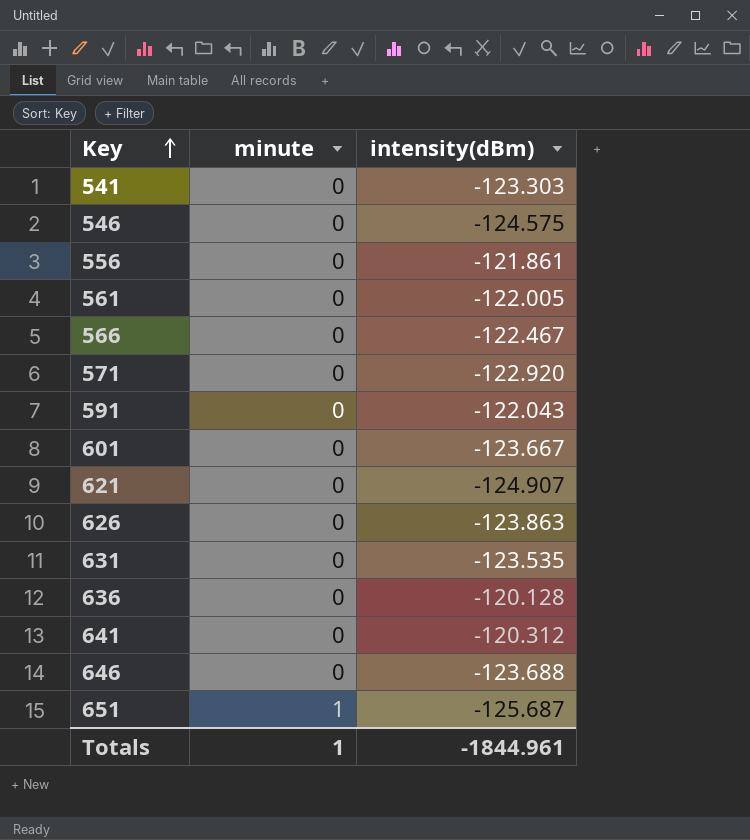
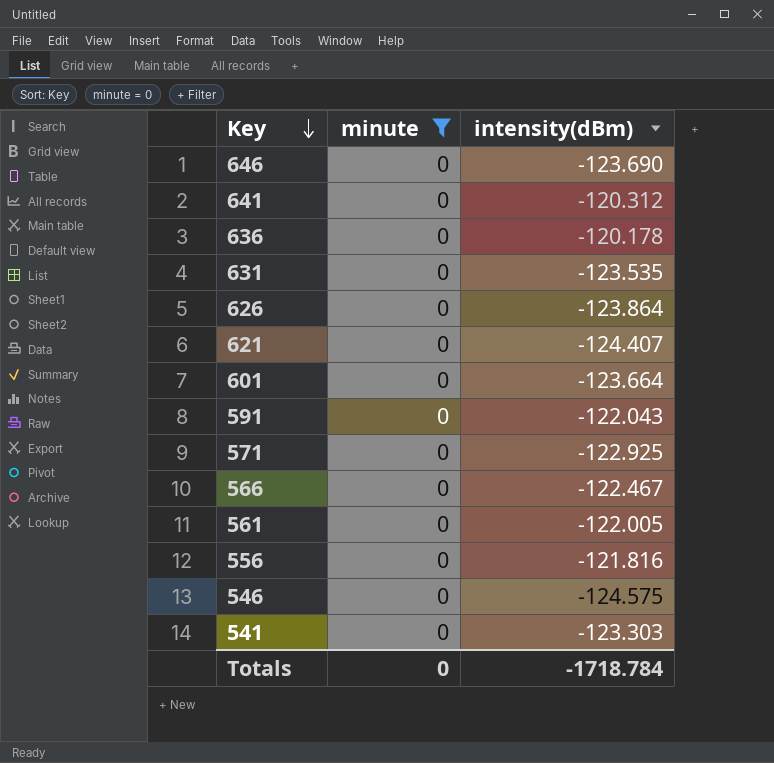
filter: none -> minute = 0
row order: Key ascending -> Key descending
646 | intensity(dBm): -123.688 -> -123.690
636 | intensity(dBm): -120.128 -> -120.178
626 | intensity(dBm): -123.863 -> -123.864
621 | intensity(dBm): -124.907 -> -124.407
601 | intensity(dBm): -123.667 -> -123.664
571 | intensity(dBm): -122.920 -> -122.925
556 | intensity(dBm): -121.861 -> -121.816
Totals | minute: 1 -> 0
Totals | intensity(dBm): -1844.961 -> -1718.784

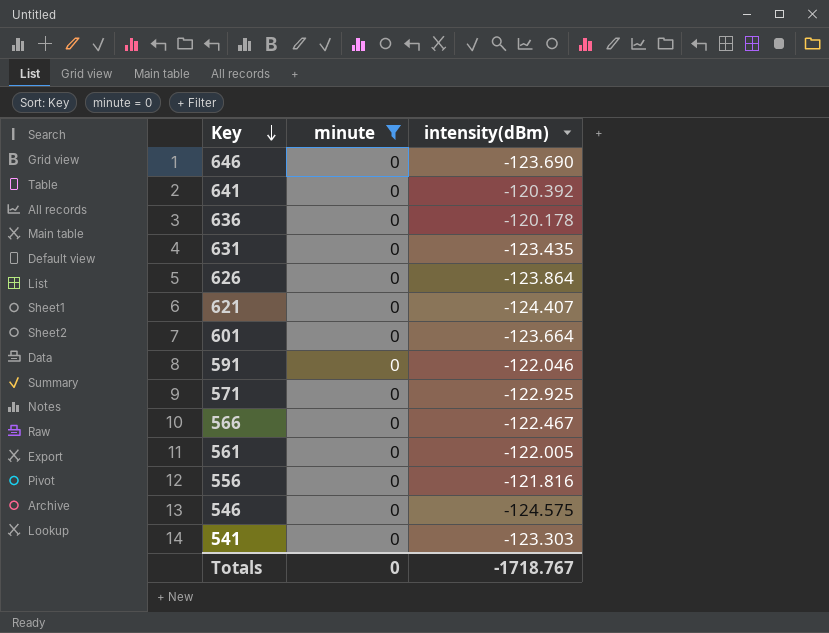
641 | intensity(dBm): -120.312 -> -120.392
631 | intensity(dBm): -123.535 -> -123.435
591 | intensity(dBm): -122.043 -> -122.046
Totals | intensity(dBm): -1718.784 -> -1718.767

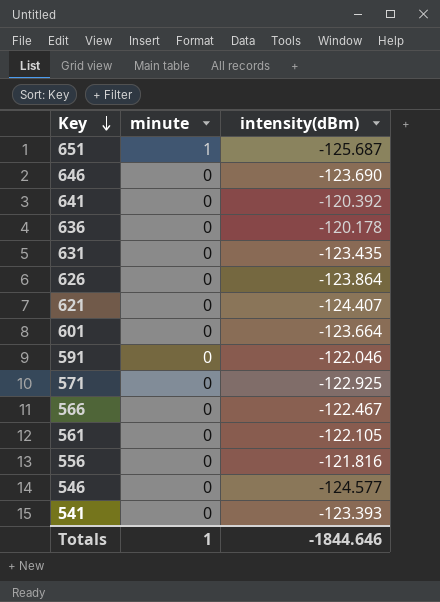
filter: minute = 0 -> none
561 | intensity(dBm): -122.005 -> -122.105
546 | intensity(dBm): -124.575 -> -124.577
541 | intensity(dBm): -123.303 -> -123.393
Totals | minute: 0 -> 1
Totals | intensity(dBm): -1718.767 -> -1844.646

